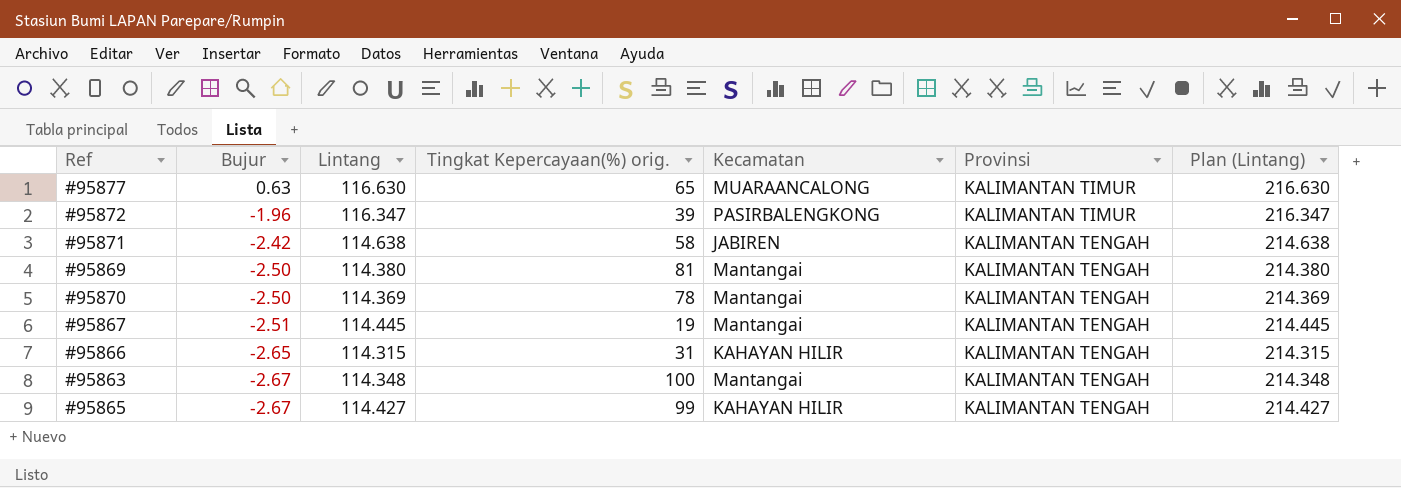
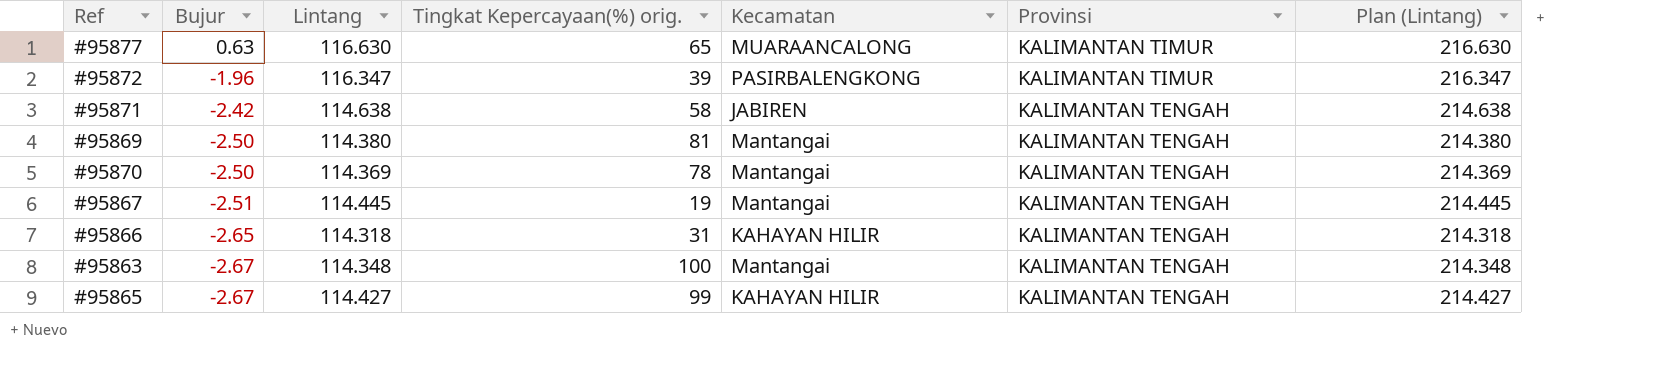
#95866 | Lintang: 114.315 -> 114.318
#95866 | Plan (Lintang): 214.315 -> 214.318

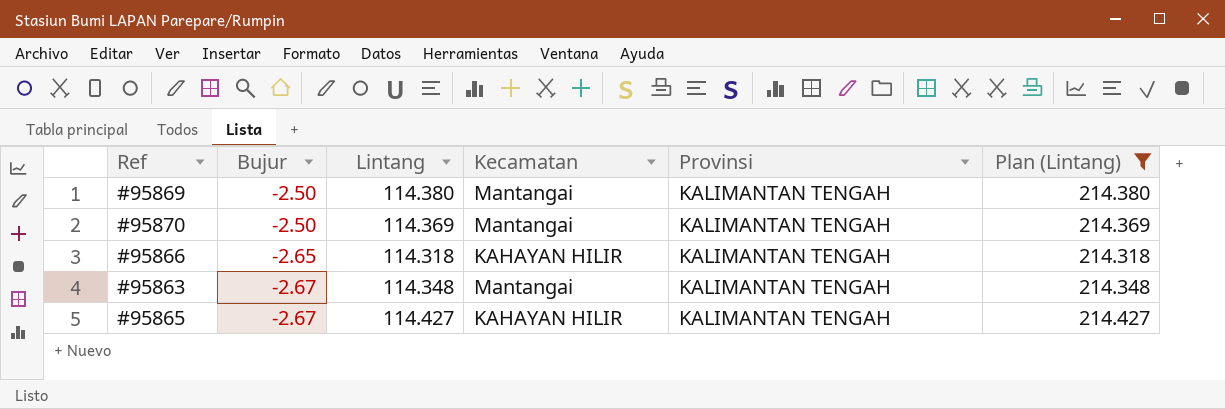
filter: none -> Plan (Lintang) <= 214.427
column Tingkat Kepercayaan(%) orig. | position: 4 -> none

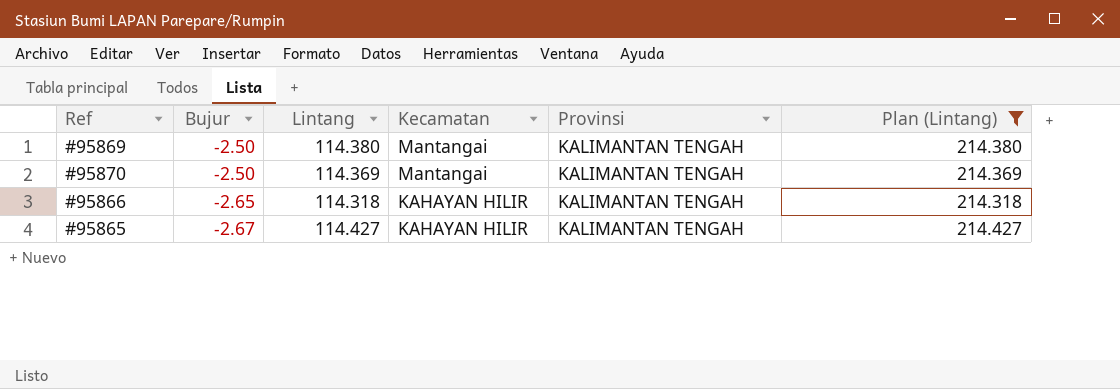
row #95863: -2.67 | 114.348 | Mantangai | KALIMANTAN TENGAH | 214.348 -> none

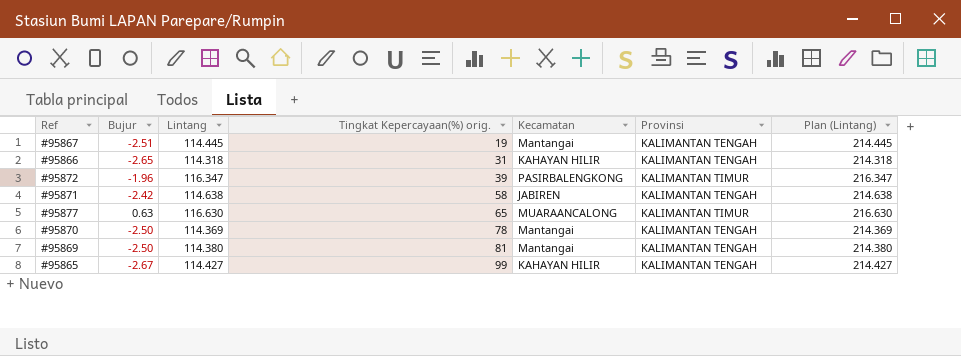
filter: Plan (Lintang) <= 214.427 -> none
row order: Bujur descending -> Tingkat Kepercayaan(%) orig. ascending
column Tingkat Kepercayaan(%) orig. | position: none -> 4

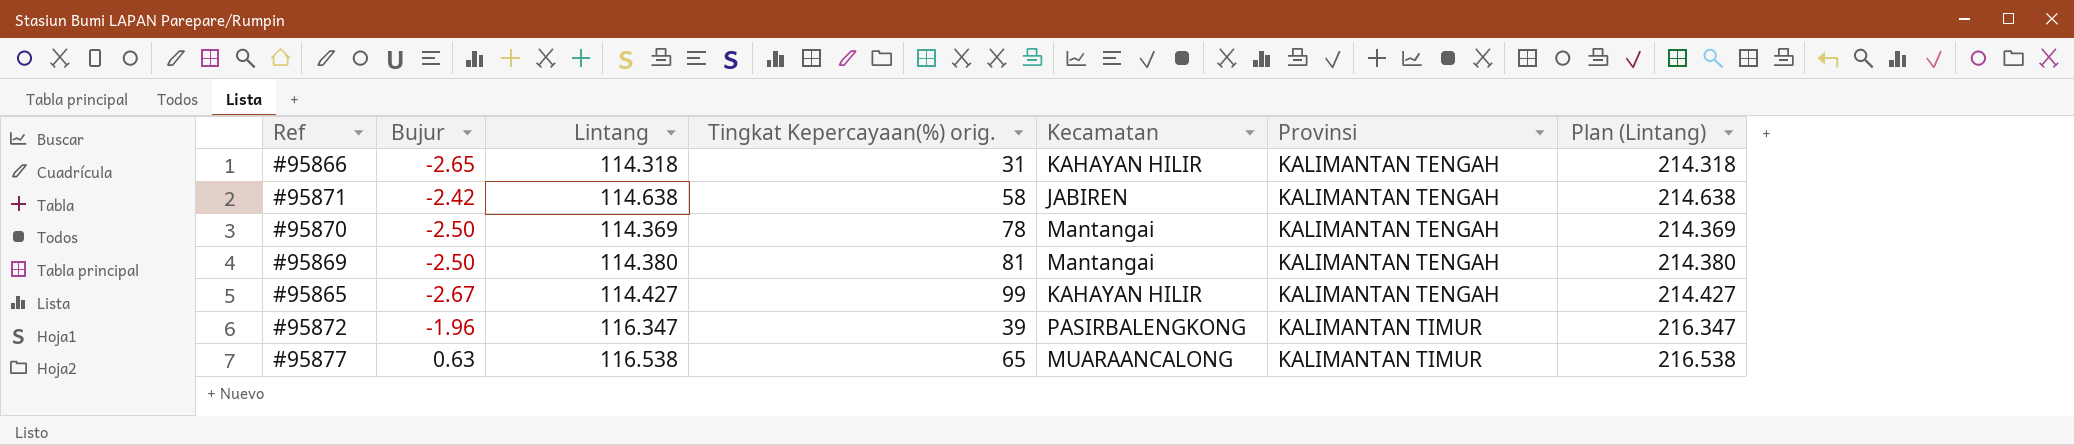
row order: Tingkat Kepercayaan(%) orig. ascending -> Provinsi ascending
row #95867: -2.51 | 114.445 | 19 | Mantangai | KALIMANTAN TENGAH | 214.445 -> none
#95877 | Lintang: 116.630 -> 116.538
#95877 | Plan (Lintang): 216.630 -> 216.538

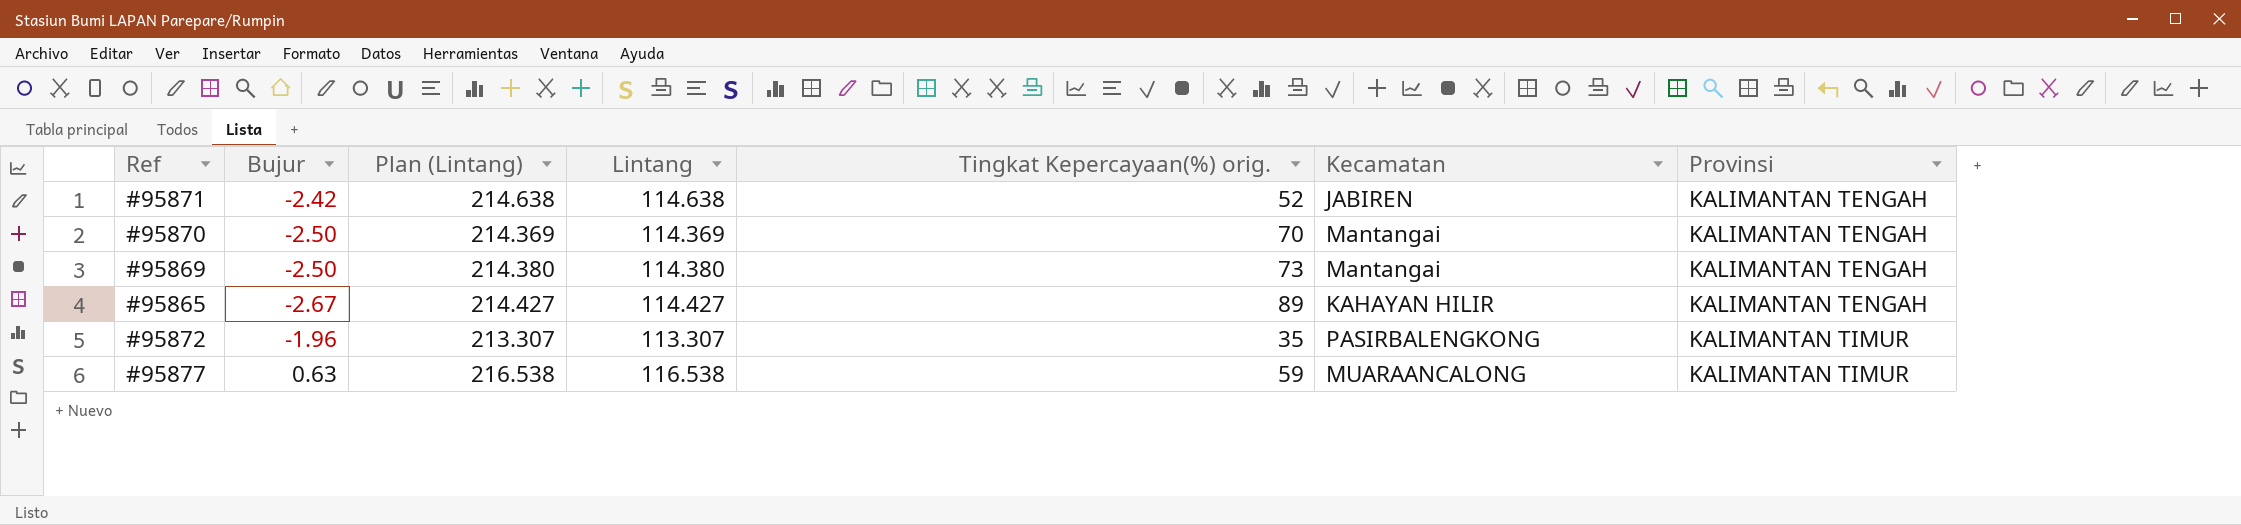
column Plan (Lintang) | position: 7 -> 3
row #95866: -2.65 | 114.318 | 31 | KAHAYAN HILIR | KALIMANTAN TENGAH | 214.318 -> none
#95871 | Tingkat Kepercayaan(%) orig.: 58 -> 52
#95870 | Tingkat Kepercayaan(%) orig.: 78 -> 70
#95869 | Tingkat Kepercayaan(%) orig.: 81 -> 73
#95865 | Tingkat Kepercayaan(%) orig.: 99 -> 89
#95872 | Plan (Lintang): 216.347 -> 213.307
#95872 | Lintang: 116.347 -> 113.307
#95872 | Tingkat Kepercayaan(%) orig.: 39 -> 35
#95877 | Tingkat Kepercayaan(%) orig.: 65 -> 59

